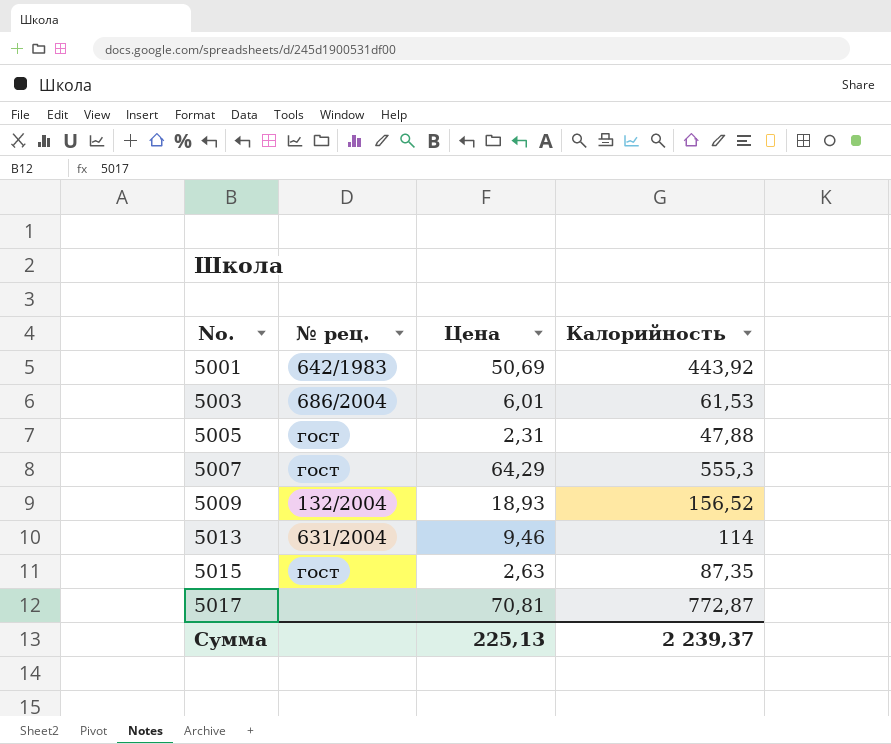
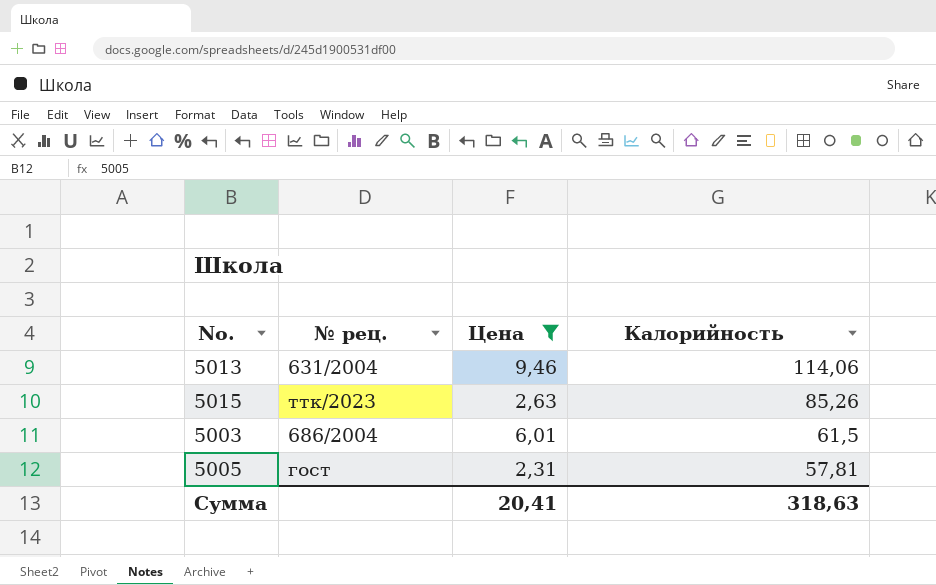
filter: none -> Цена <= 9,46
row order: No. ascending -> Калорийность descending
5013 | Калорийность: 114 -> 114,06
5015 | № рец.: гост -> ттк/2023
5015 | Калорийность: 87,35 -> 85,26
5003 | Калорийность: 61,53 -> 61,5
5005 | Калорийность: 47,88 -> 57,81
Сумма | Цена: 225,13 -> 20,41
Сумма | Калорийность: 2 239,37 -> 318,63

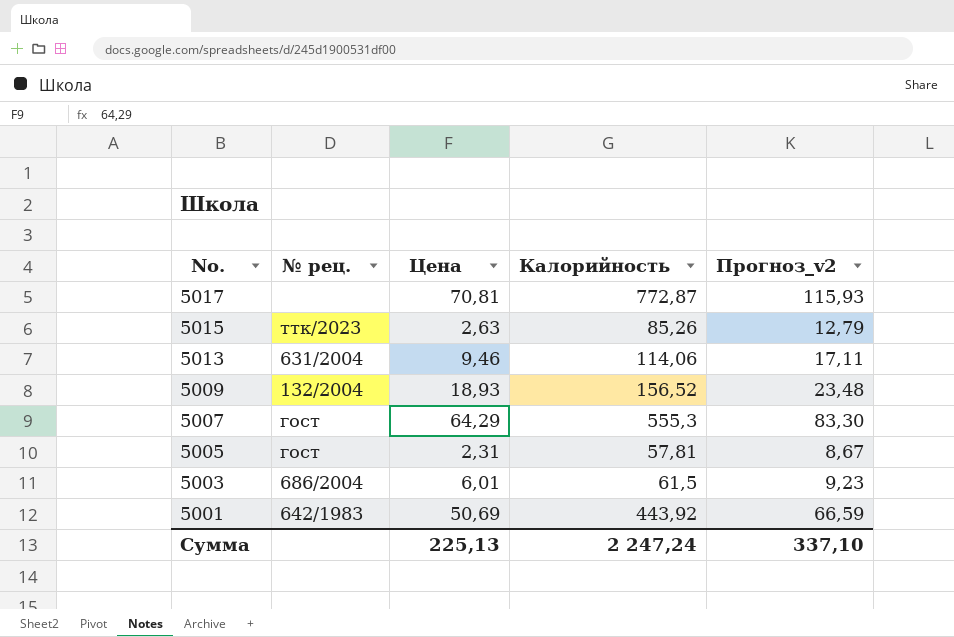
filter: Цена <= 9,46 -> none
row order: Калорийность descending -> No. descending
column Прогноз_v2 | formula: none -> [Калорийность] * 0,15
Сумма | Цена: 20,41 -> 225,13
Сумма | Калорийность: 318,63 -> 2 247,24

